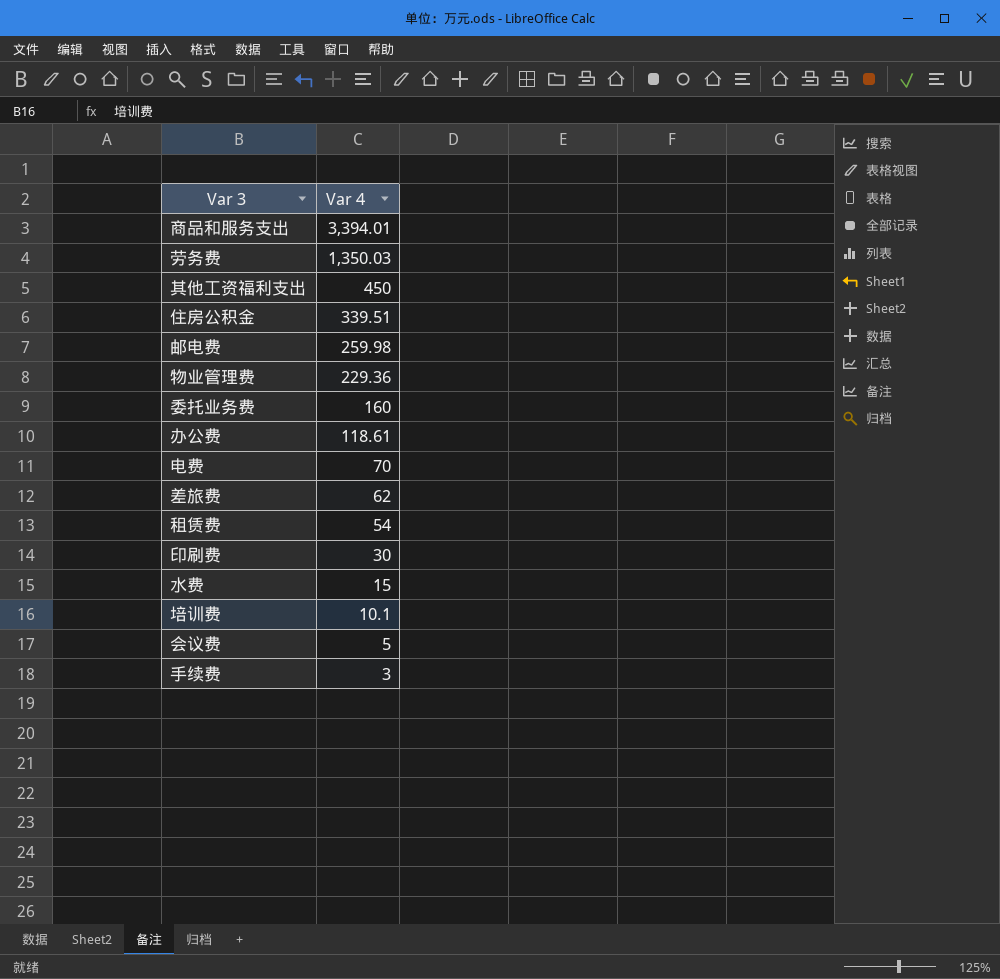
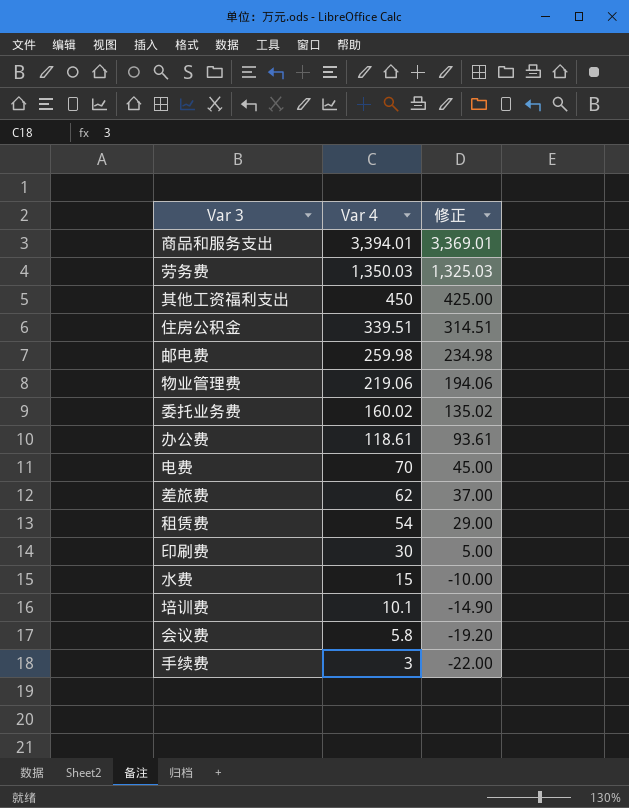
column 修正 | formula: none -> [Var 4] - 25
物业管理费 | Var 4: 229.36 -> 219.06
委托业务费 | Var 4: 160 -> 160.02
会议费 | Var 4: 5 -> 5.8

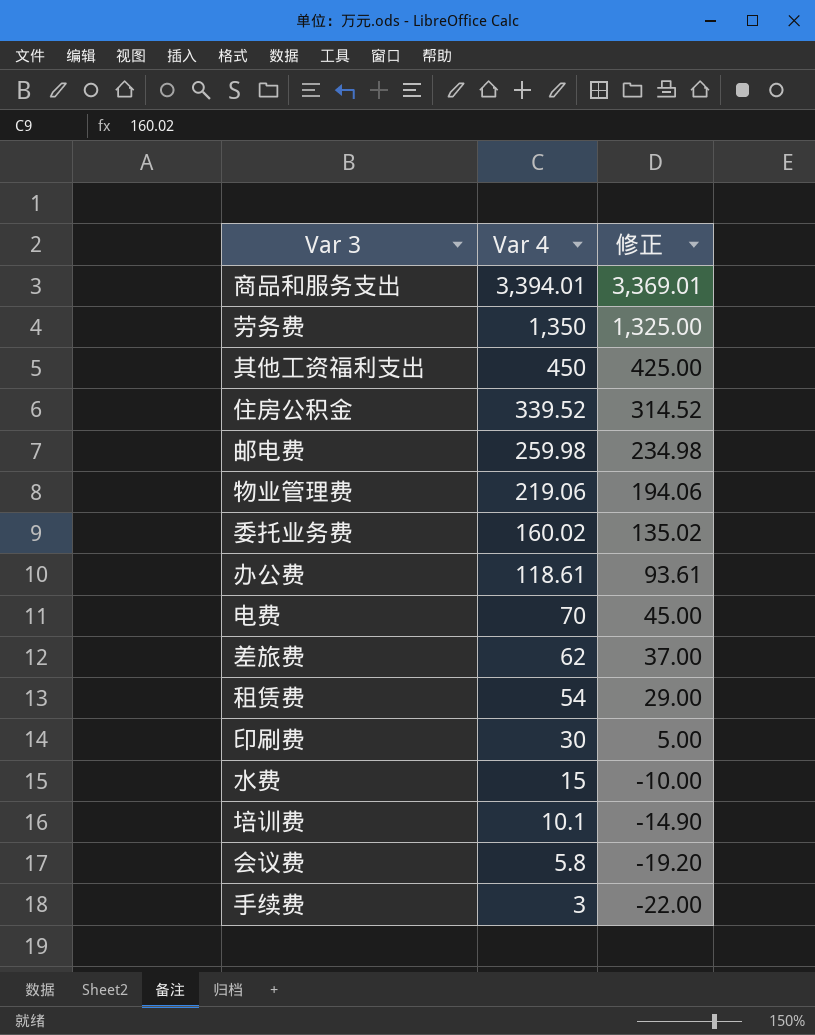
劳务费 | Var 4: 1,350.03 -> 1,350
劳务费 | 修正: 1,325.03 -> 1,325.00
住房公积金 | Var 4: 339.51 -> 339.52
住房公积金 | 修正: 314.51 -> 314.52

